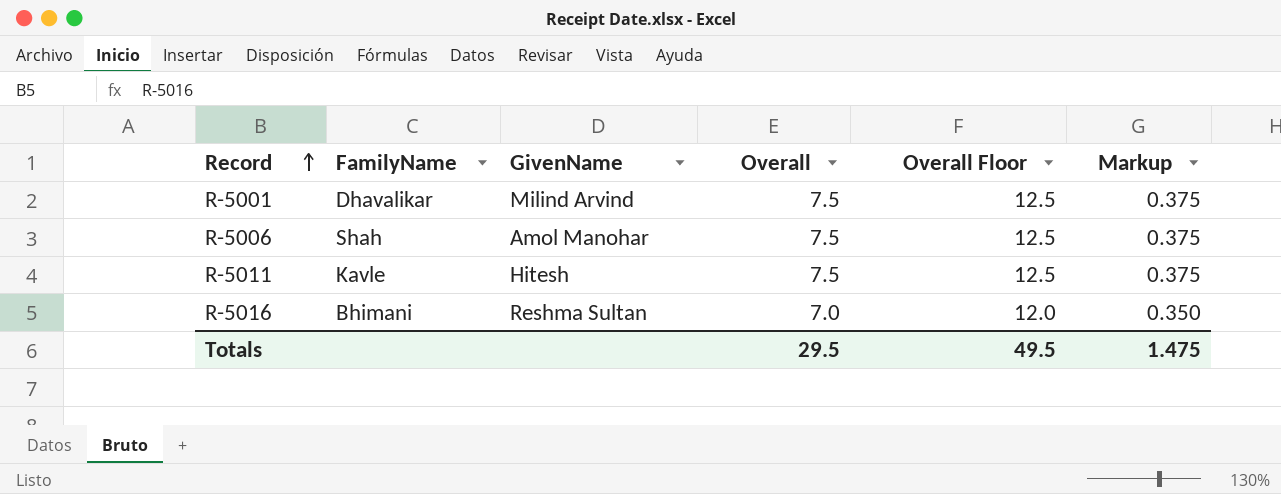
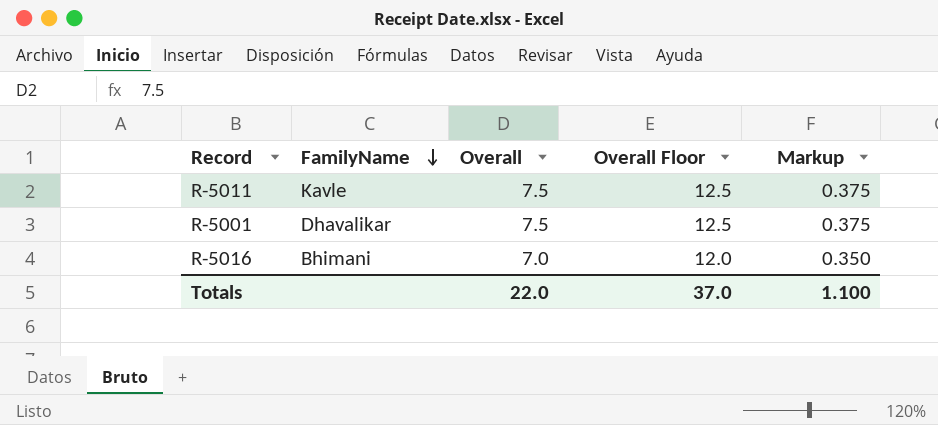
row order: Record ascending -> FamilyName descending
column GivenName | position: 3 -> none
row R-5006: Shah | Amol Manohar | 7.5 | 12.5 | 0.375 -> none
Totals | Overall: 29.5 -> 22.0
Totals | Overall Floor: 49.5 -> 37.0
Totals | Markup: 1.475 -> 1.100

